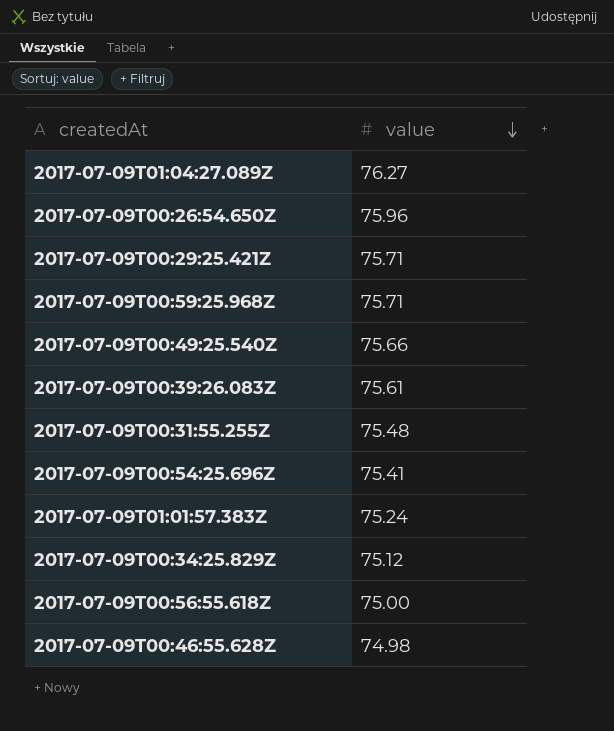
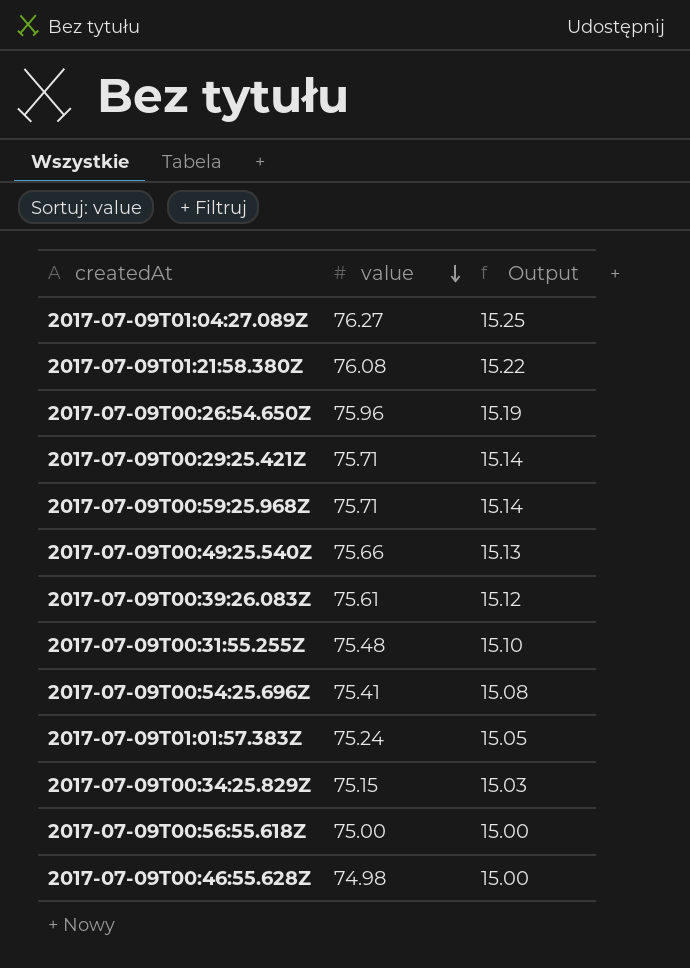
column Output | formula: none -> [value] * 0.2
row 2017-07-09T01:21:58.380Z: none -> 76.08 | 15.22
2017-07-09T00:34:25.829Z | value: 75.12 -> 75.15

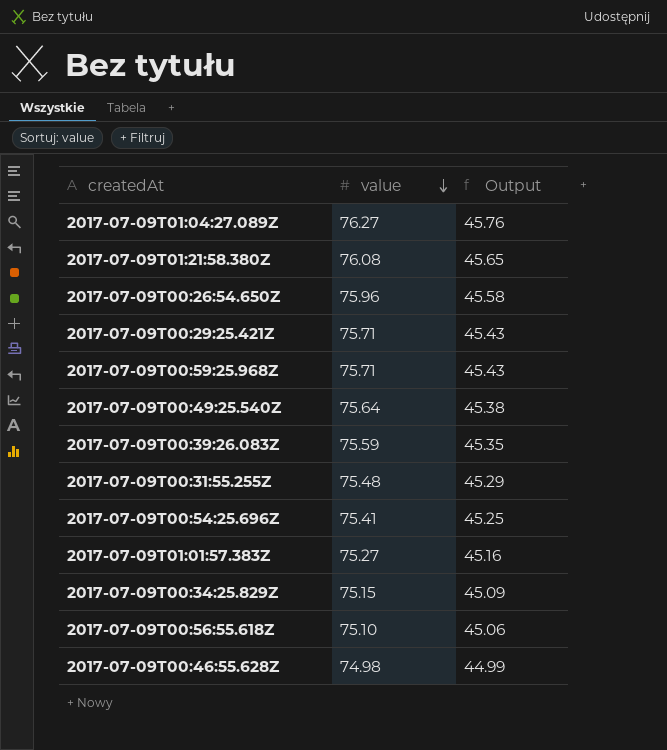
column Output | formula: [value] * 0.2 -> [value] * 0.6
2017-07-09T00:49:25.540Z | value: 75.66 -> 75.64
2017-07-09T00:39:26.083Z | value: 75.61 -> 75.59
2017-07-09T01:01:57.383Z | value: 75.24 -> 75.27
2017-07-09T00:56:55.618Z | value: 75.00 -> 75.10

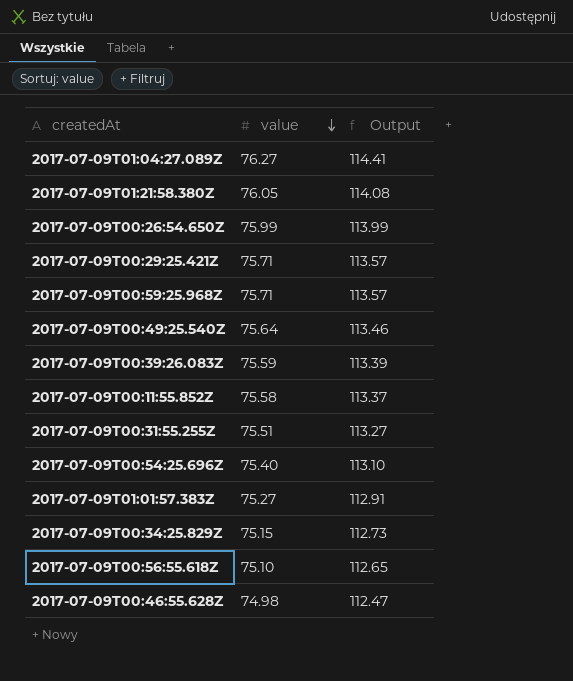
column Output | formula: [value] * 0.6 -> [value] * 1.5
2017-07-09T01:21:58.380Z | value: 76.08 -> 76.05
2017-07-09T00:26:54.650Z | value: 75.96 -> 75.99
row 2017-07-09T00:11:55.852Z: none -> 75.58 | 113.37
2017-07-09T00:31:55.255Z | value: 75.48 -> 75.51
2017-07-09T00:54:25.696Z | value: 75.41 -> 75.40

